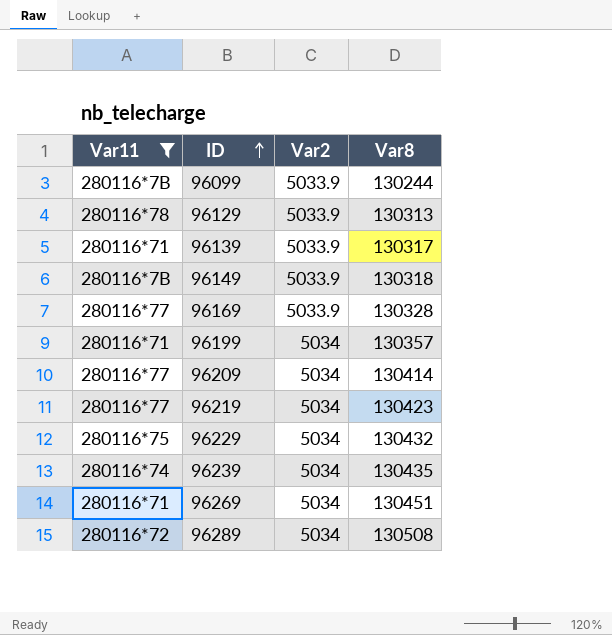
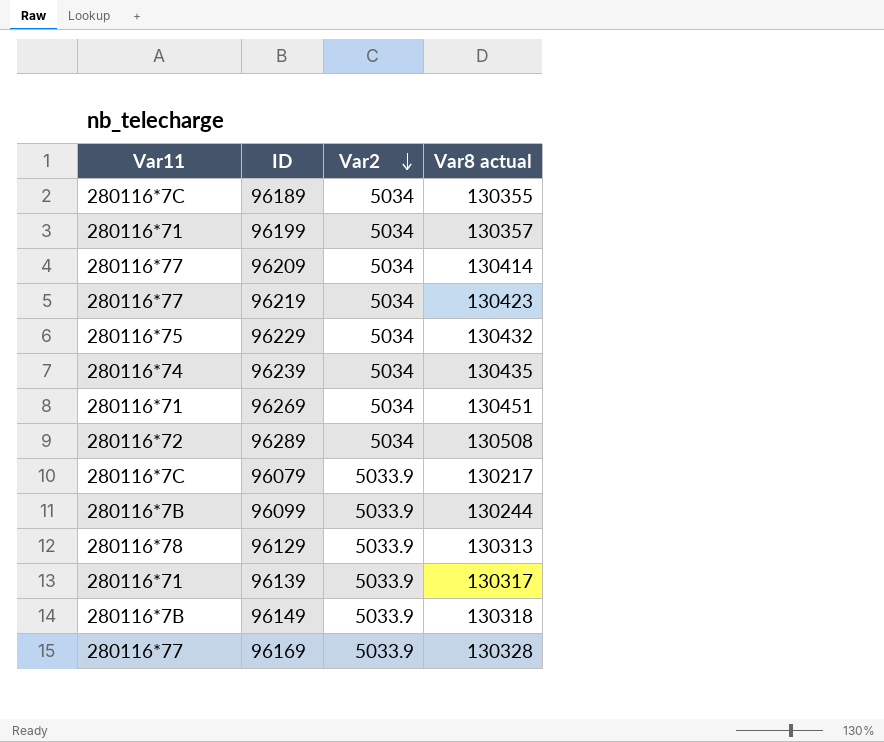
filter: Var11 != 280116*7C -> none
row order: ID ascending -> Var2 descending
column name: Var8 -> Var8 actual

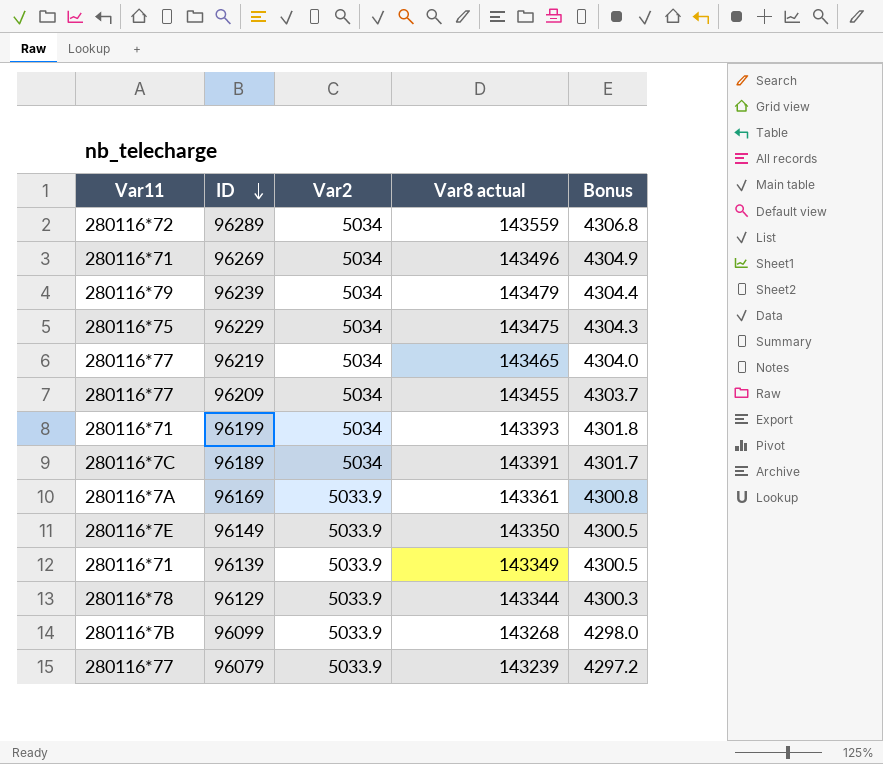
row order: Var2 descending -> ID descending
column Bonus | formula: none -> [Var8 actual] * 0.03
96289 | Var8 actual: 130508 -> 143559
96269 | Var8 actual: 130451 -> 143496
96239 | Var11: 280116*74 -> 280116*79
96239 | Var8 actual: 130435 -> 143479
96229 | Var8 actual: 130432 -> 143475
96219 | Var8 actual: 130423 -> 143465
96209 | Var8 actual: 130414 -> 143455
96199 | Var8 actual: 130357 -> 143393
96189 | Var8 actual: 130355 -> 143391
96169 | Var11: 280116*77 -> 280116*7A
96169 | Var8 actual: 130328 -> 143361
96149 | Var11: 280116*7B -> 280116*7E
96149 | Var8 actual: 130318 -> 143350
96139 | Var8 actual: 130317 -> 143349
96129 | Var8 actual: 130313 -> 143344
96099 | Var8 actual: 130244 -> 143268
96079 | Var11: 280116*7C -> 280116*77
96079 | Var8 actual: 130217 -> 143239

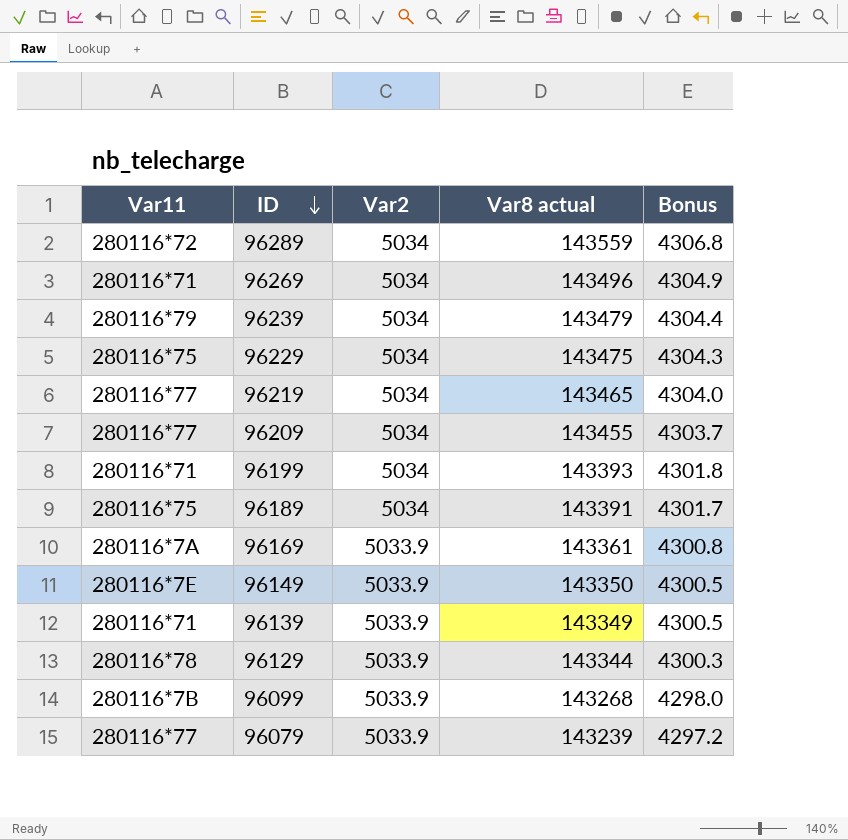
96189 | Var11: 280116*7C -> 280116*75

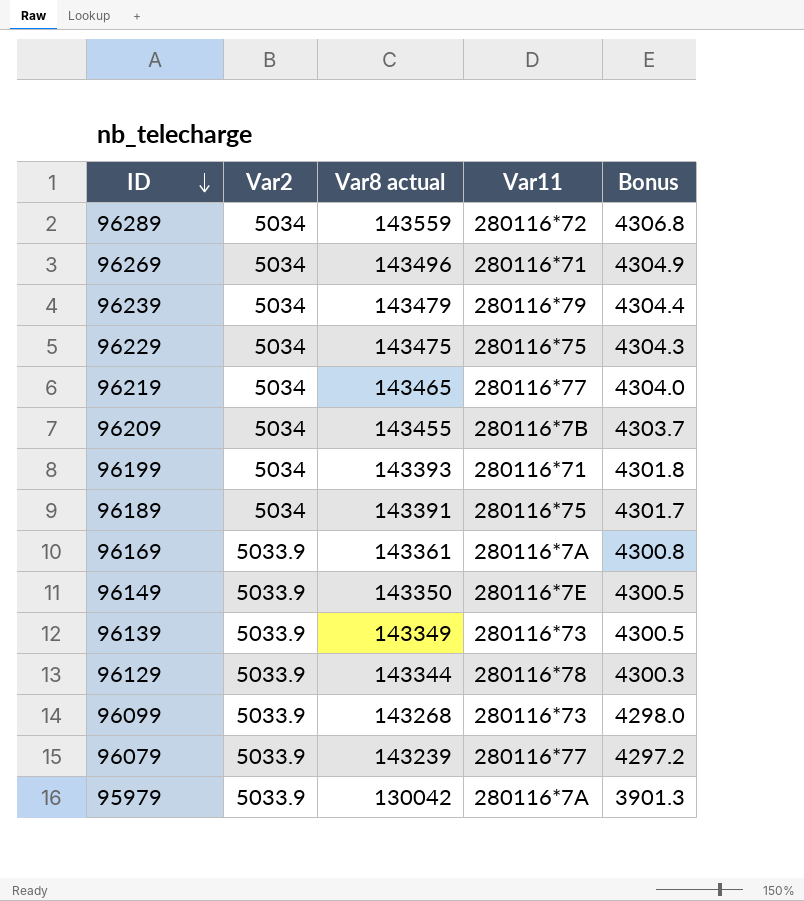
column Var11 | position: 1 -> 4
96209 | Var11: 280116*77 -> 280116*7B
96139 | Var11: 280116*71 -> 280116*73
96099 | Var11: 280116*7B -> 280116*73
row 95979: none -> 5033.9 | 130042 | 280116*7A | 3901.3

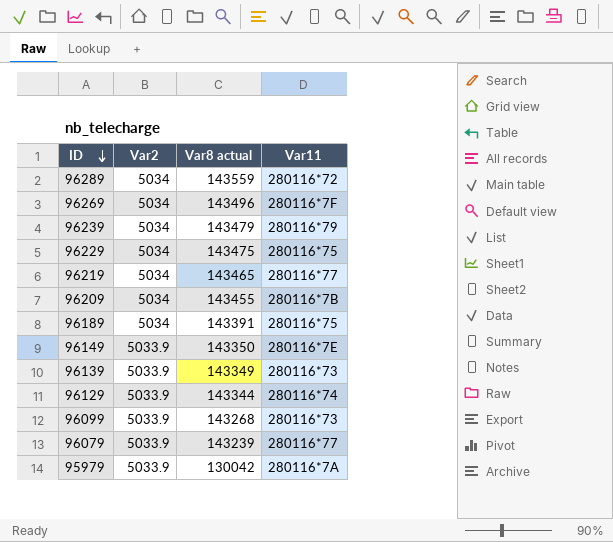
column Bonus | formula: [Var8 actual] * 0.03 -> none
row 96199: 5034 | 143393 | 280116*71 | 4301.8 -> none
row 96169: 5033.9 | 143361 | 280116*7A | 4300.8 -> none
96269 | Var11: 280116*71 -> 280116*7F
96129 | Var11: 280116*78 -> 280116*74

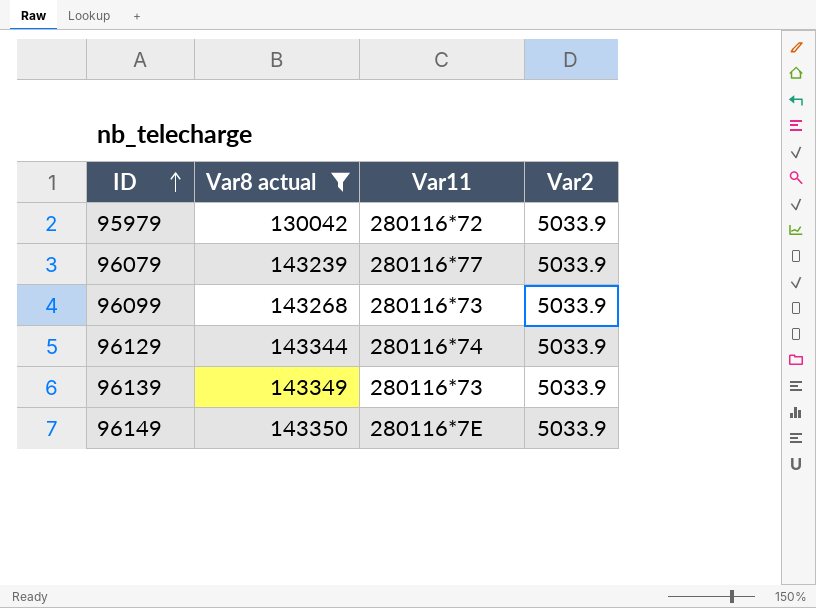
filter: none -> Var8 actual <= 143350
row order: ID descending -> ID ascending
column Var2 | position: 2 -> 4
95979 | Var11: 280116*7A -> 280116*72

